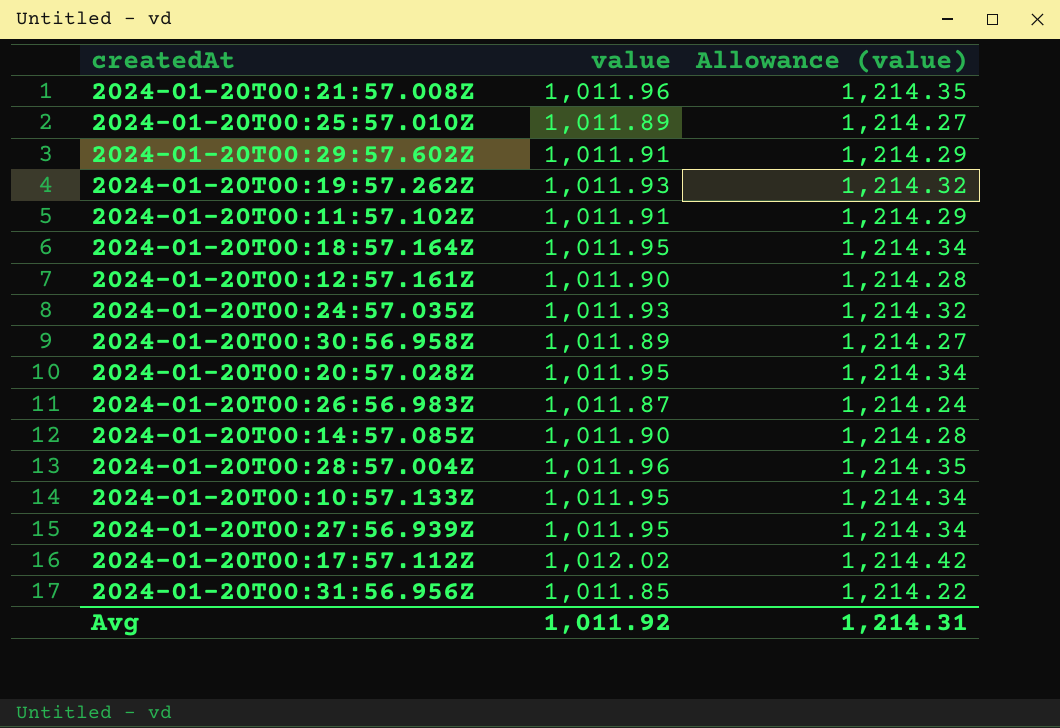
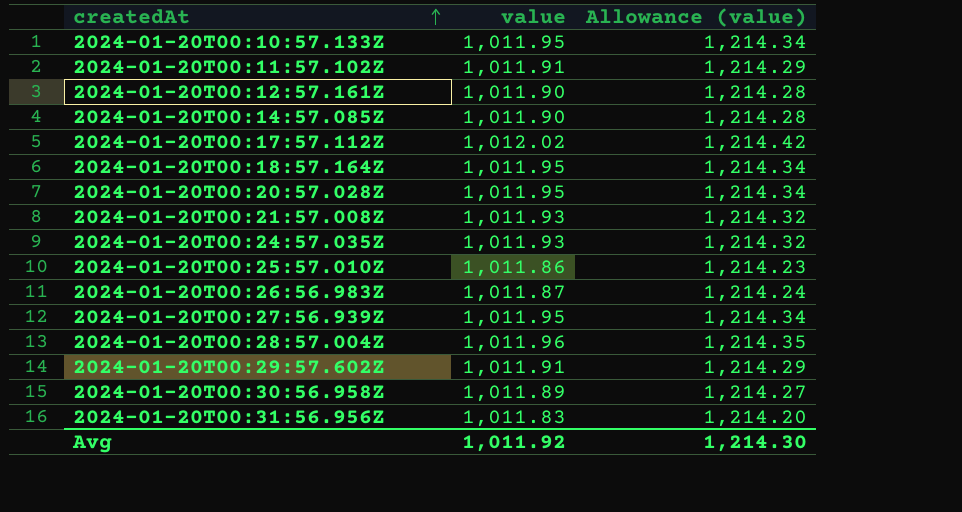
row order: none -> createdAt ascending
row 2024-01-20T00:19:57.262Z: 1,011.93 | 1,214.32 -> none
2024-01-20T00:21:57.008Z | value: 1,011.96 -> 1,011.93
2024-01-20T00:21:57.008Z | Allowance (value): 1,214.35 -> 1,214.32
2024-01-20T00:25:57.010Z | value: 1,011.89 -> 1,011.86
2024-01-20T00:25:57.010Z | Allowance (value): 1,214.27 -> 1,214.23
2024-01-20T00:31:56.956Z | value: 1,011.85 -> 1,011.83
2024-01-20T00:31:56.956Z | Allowance (value): 1,214.22 -> 1,214.20
Avg | Allowance (value): 1,214.31 -> 1,214.30

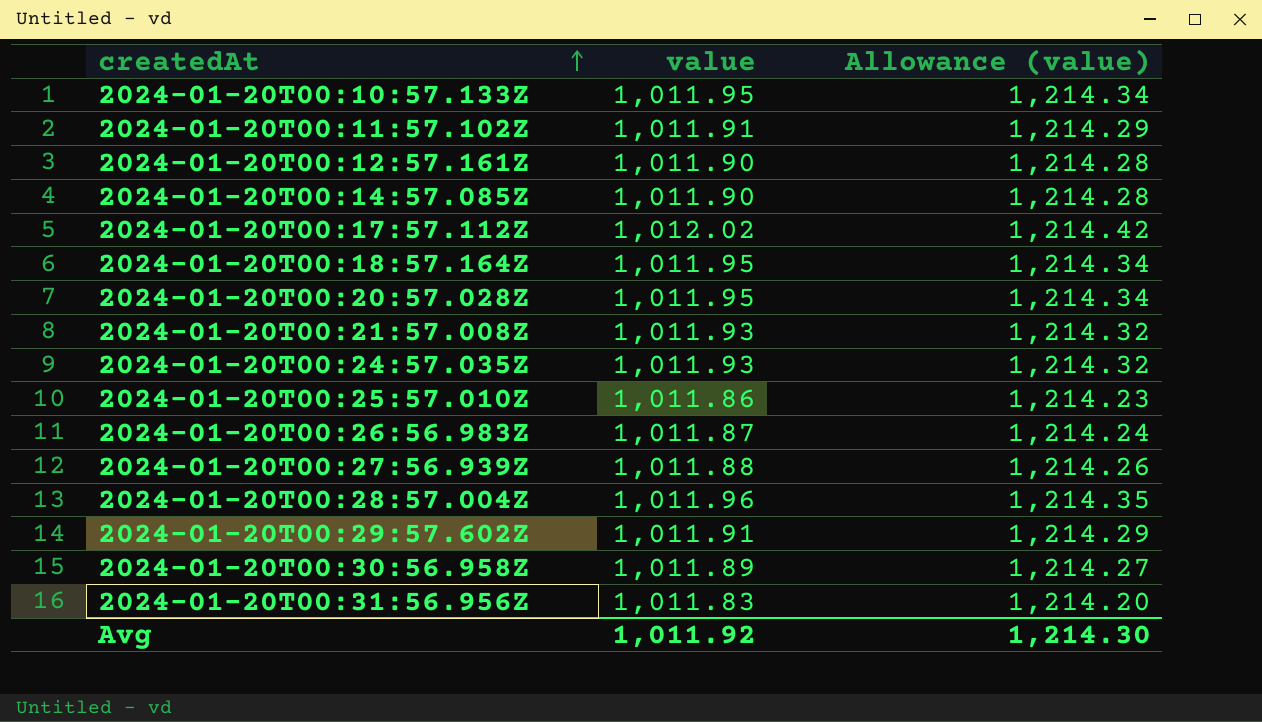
2024-01-20T00:27:56.939Z | value: 1,011.95 -> 1,011.88
2024-01-20T00:27:56.939Z | Allowance (value): 1,214.34 -> 1,214.26

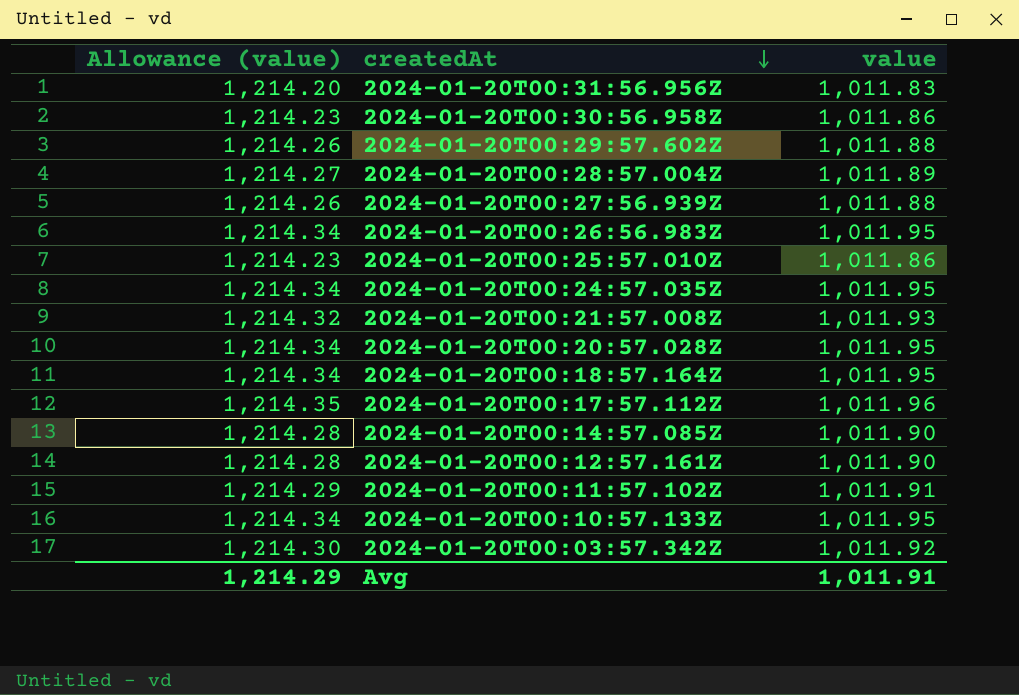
row order: createdAt ascending -> createdAt descending
column Allowance (value) | position: 3 -> 1
2024-01-20T00:30:56.958Z | Allowance (value): 1,214.27 -> 1,214.23
2024-01-20T00:30:56.958Z | value: 1,011.89 -> 1,011.86
2024-01-20T00:29:57.602Z | Allowance (value): 1,214.29 -> 1,214.26
2024-01-20T00:29:57.602Z | value: 1,011.91 -> 1,011.88
2024-01-20T00:28:57.004Z | Allowance (value): 1,214.35 -> 1,214.27
2024-01-20T00:28:57.004Z | value: 1,011.96 -> 1,011.89
2024-01-20T00:26:56.983Z | Allowance (value): 1,214.24 -> 1,214.34
2024-01-20T00:26:56.983Z | value: 1,011.87 -> 1,011.95
2024-01-20T00:24:57.035Z | Allowance (value): 1,214.32 -> 1,214.34
2024-01-20T00:24:57.035Z | value: 1,011.93 -> 1,011.95
2024-01-20T00:17:57.112Z | Allowance (value): 1,214.42 -> 1,214.35
2024-01-20T00:17:57.112Z | value: 1,012.02 -> 1,011.96
row 2024-01-20T00:03:57.342Z: none -> 1,214.30 | 1,011.92
Avg | Allowance (value): 1,214.30 -> 1,214.29
Avg | value: 1,011.92 -> 1,011.91

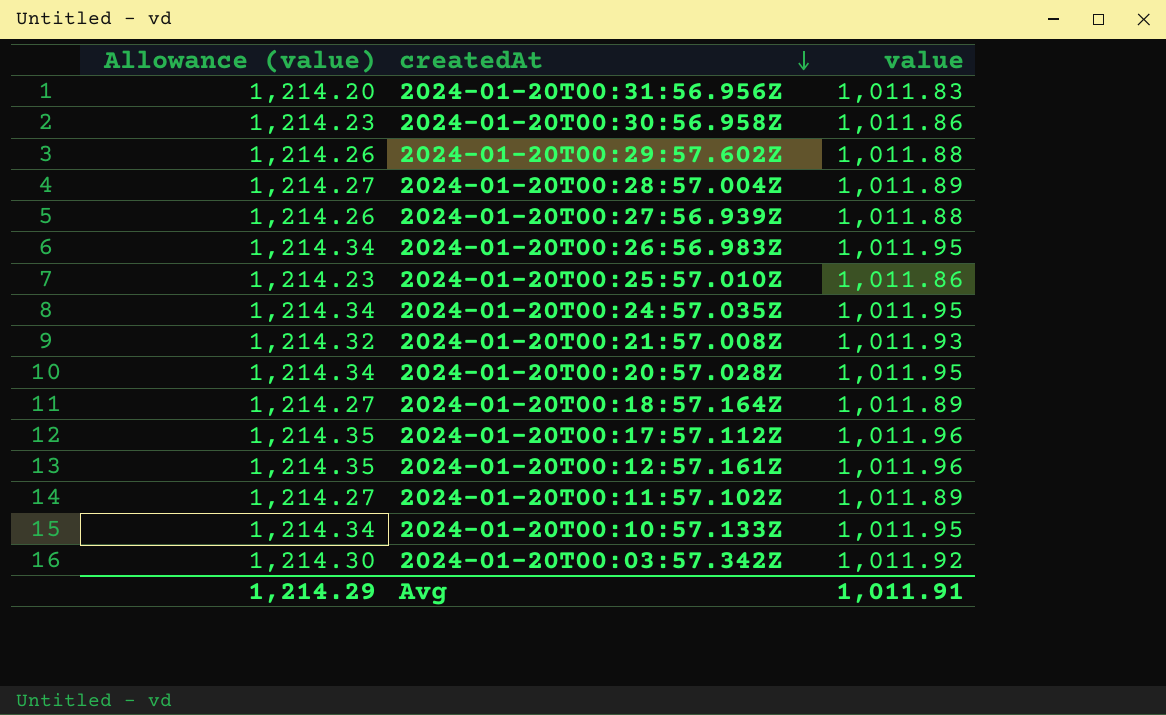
row 2024-01-20T00:14:57.085Z: 1,214.28 | 1,011.90 -> none
2024-01-20T00:18:57.164Z | Allowance (value): 1,214.34 -> 1,214.27
2024-01-20T00:18:57.164Z | value: 1,011.95 -> 1,011.89
2024-01-20T00:12:57.161Z | Allowance (value): 1,214.28 -> 1,214.35
2024-01-20T00:12:57.161Z | value: 1,011.90 -> 1,011.96
2024-01-20T00:11:57.102Z | Allowance (value): 1,214.29 -> 1,214.27
2024-01-20T00:11:57.102Z | value: 1,011.91 -> 1,011.89

